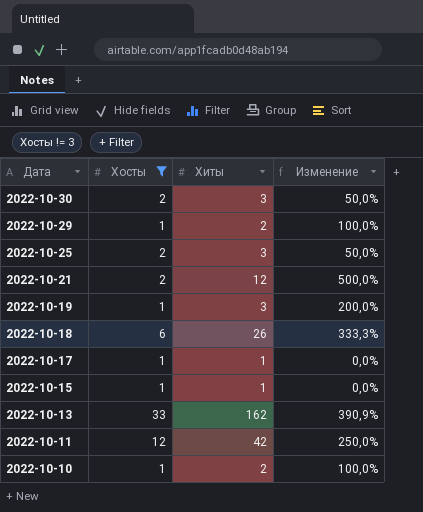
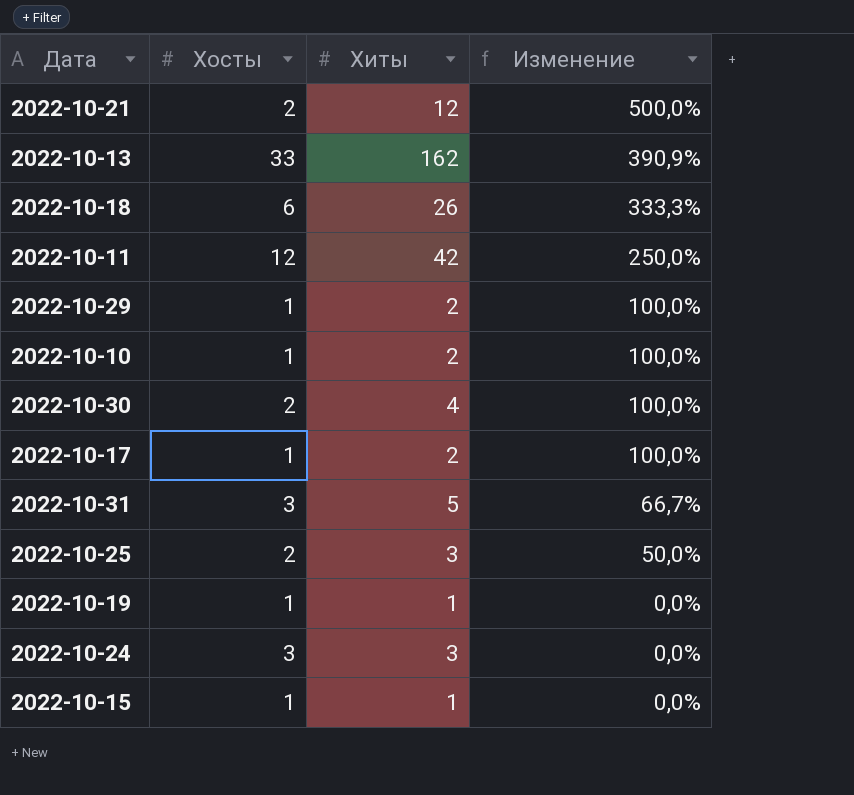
filter: Хосты != 3 -> none
row order: Дата descending -> Изменение descending
2022-10-30 | Хиты: 3 -> 4
2022-10-30 | Изменение: 50,0% -> 100,0%
2022-10-17 | Хиты: 1 -> 2
2022-10-17 | Изменение: 0,0% -> 100,0%
2022-10-19 | Хиты: 3 -> 1
2022-10-19 | Изменение: 200,0% -> 0,0%

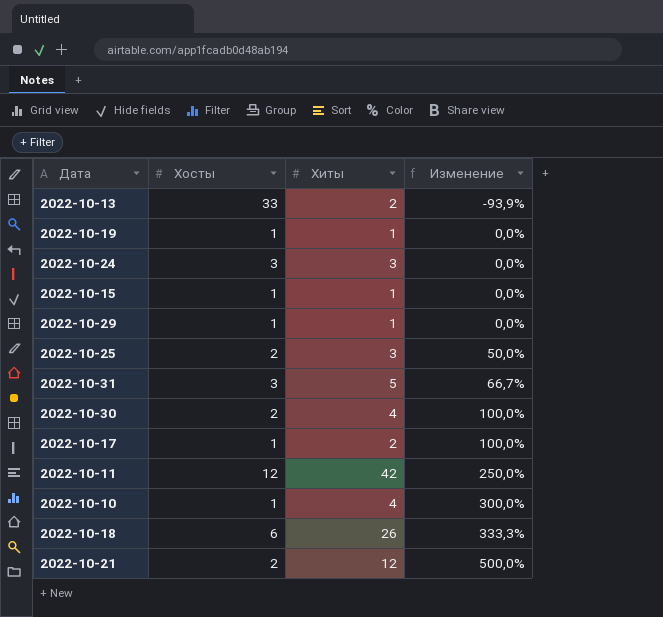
row order: Изменение descending -> Изменение ascending
2022-10-13 | Хиты: 162 -> 2
2022-10-13 | Изменение: 390,9% -> -93,9%
2022-10-29 | Хиты: 2 -> 1
2022-10-29 | Изменение: 100,0% -> 0,0%
2022-10-10 | Хиты: 2 -> 4
2022-10-10 | Изменение: 100,0% -> 300,0%

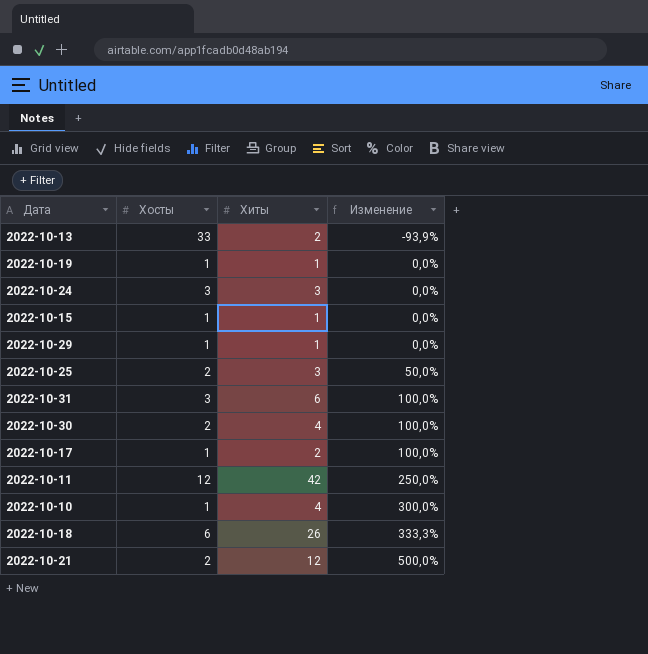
2022-10-31 | Хиты: 5 -> 6
2022-10-31 | Изменение: 66,7% -> 100,0%

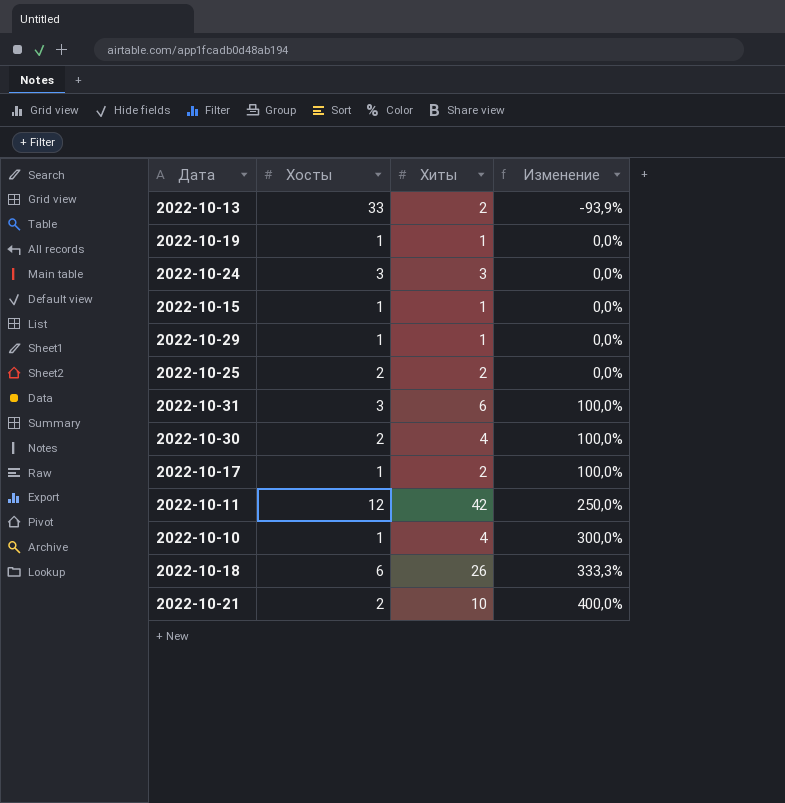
2022-10-25 | Хиты: 3 -> 2
2022-10-25 | Изменение: 50,0% -> 0,0%
2022-10-21 | Хиты: 12 -> 10
2022-10-21 | Изменение: 500,0% -> 400,0%

